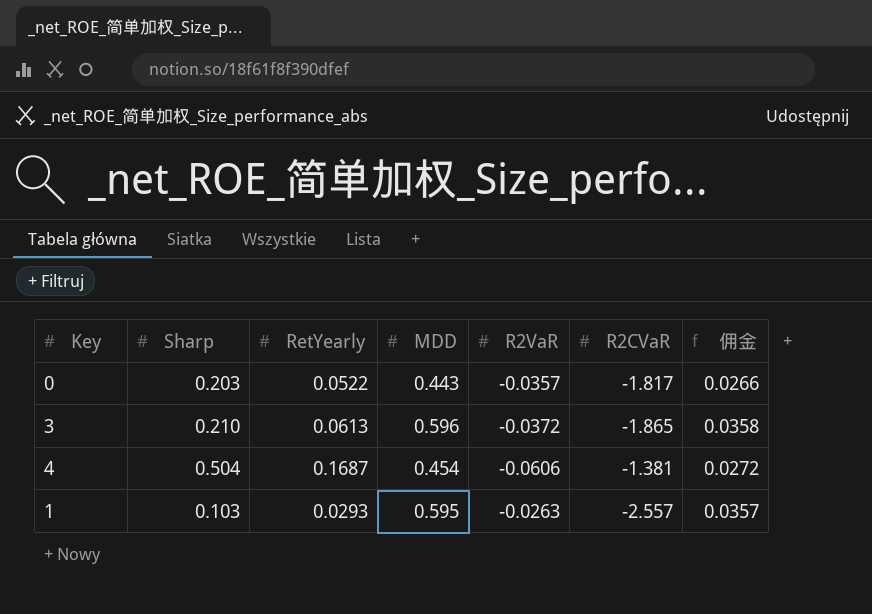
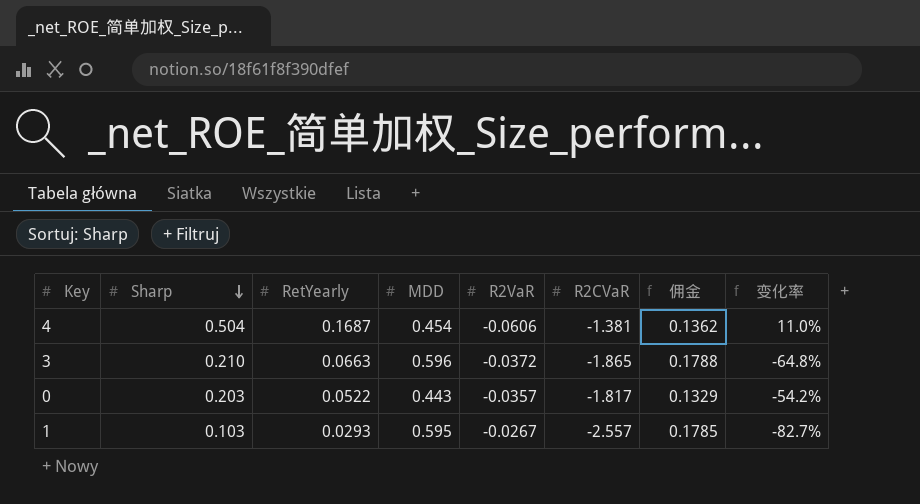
row order: none -> Sharp descending
column 佣金 | formula: [MDD] * 0.06 -> [MDD] * 0.3
column 变化率 | formula: none -> ([Sharp] - [MDD]) / [MDD]
3 | RetYearly: 0.0613 -> 0.0663
1 | R2VaR: -0.0263 -> -0.0267

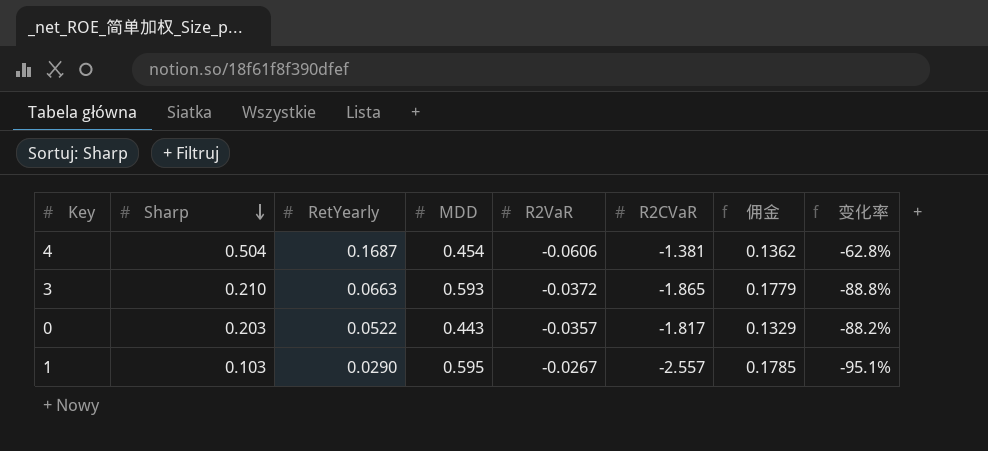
column 变化率 | formula: ([Sharp] - [MDD]) / [MDD] -> ([RetYearly] - [MDD]) / [MDD]
3 | MDD: 0.596 -> 0.593
3 | 佣金: 0.1788 -> 0.1779
1 | RetYearly: 0.0293 -> 0.0290

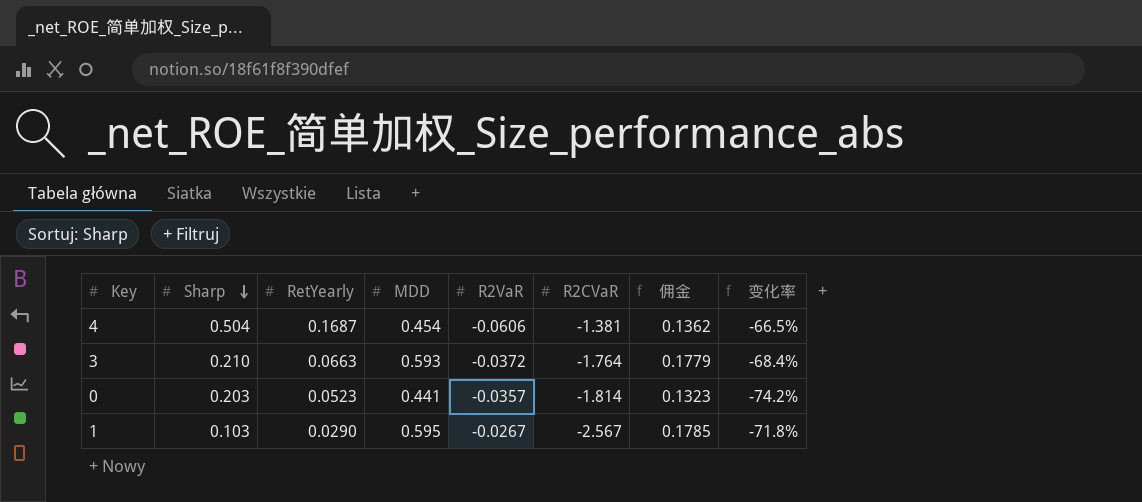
column 变化率 | formula: ([RetYearly] - [MDD]) / [MDD] -> ([RetYearly] - [Sharp]) / [Sharp]
3 | R2CVaR: -1.865 -> -1.764
0 | RetYearly: 0.0522 -> 0.0523
0 | MDD: 0.443 -> 0.441
0 | R2CVaR: -1.817 -> -1.814
0 | 佣金: 0.1329 -> 0.1323
1 | R2CVaR: -2.557 -> -2.567

